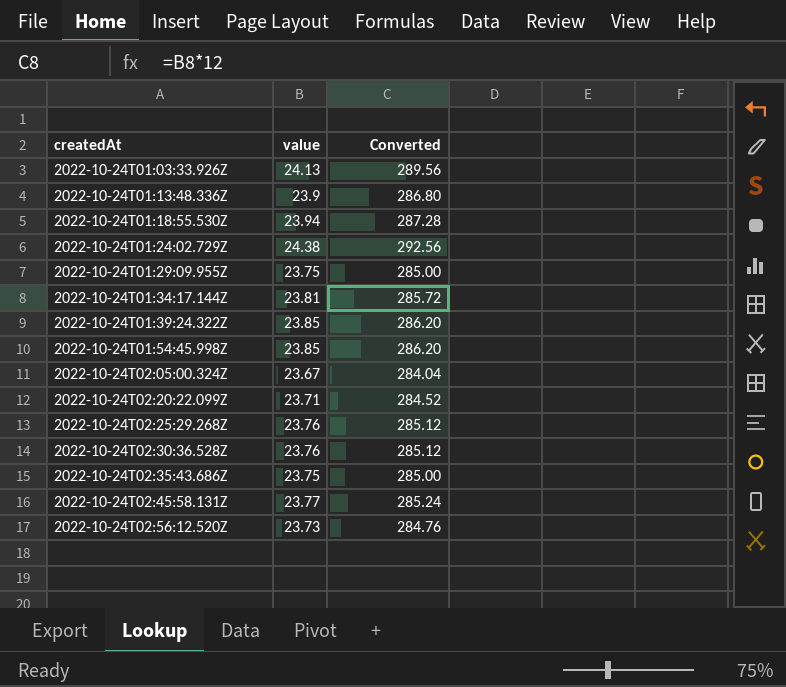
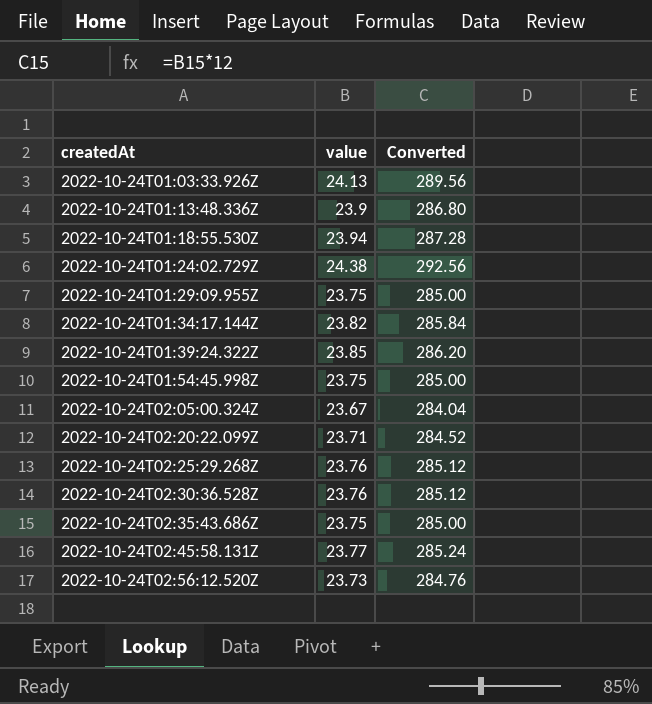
2022-10-24T01:34:17.144Z | value: 23.81 -> 23.82
2022-10-24T01:34:17.144Z | Converted: 285.72 -> 285.84
2022-10-24T01:54:45.998Z | value: 23.85 -> 23.75
2022-10-24T01:54:45.998Z | Converted: 286.20 -> 285.00

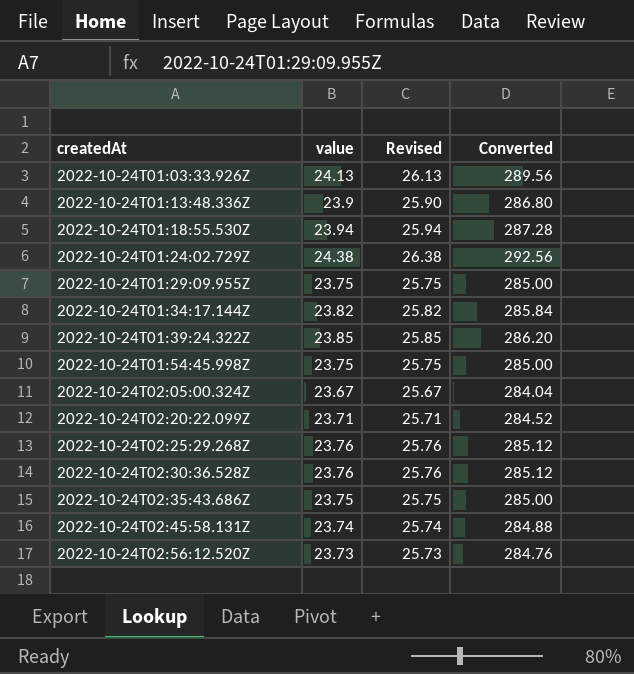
column Revised | formula: none -> [value] + 2
2022-10-24T02:45:58.131Z | value: 23.77 -> 23.74
2022-10-24T02:45:58.131Z | Converted: 285.24 -> 284.88

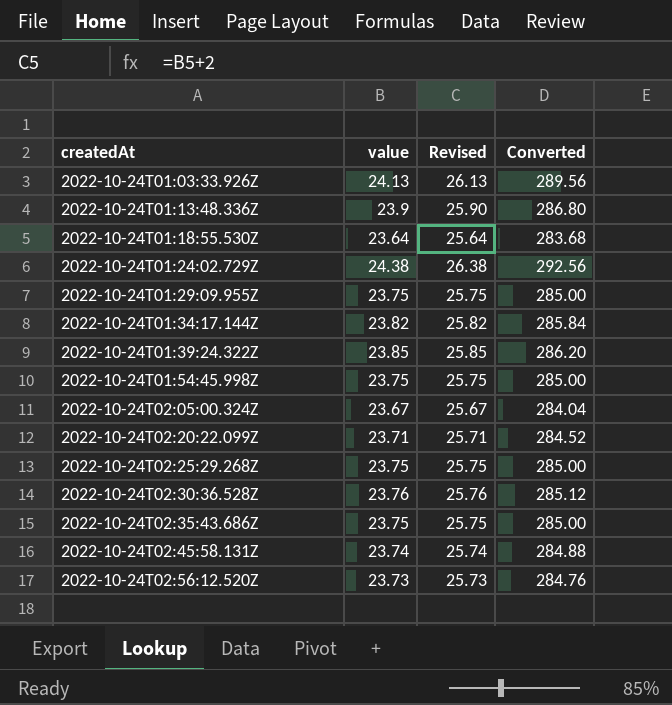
2022-10-24T01:18:55.530Z | value: 23.94 -> 23.64
2022-10-24T01:18:55.530Z | Revised: 25.94 -> 25.64
2022-10-24T01:18:55.530Z | Converted: 287.28 -> 283.68
2022-10-24T02:25:29.268Z | value: 23.76 -> 23.75
2022-10-24T02:25:29.268Z | Revised: 25.76 -> 25.75
2022-10-24T02:25:29.268Z | Converted: 285.12 -> 285.00

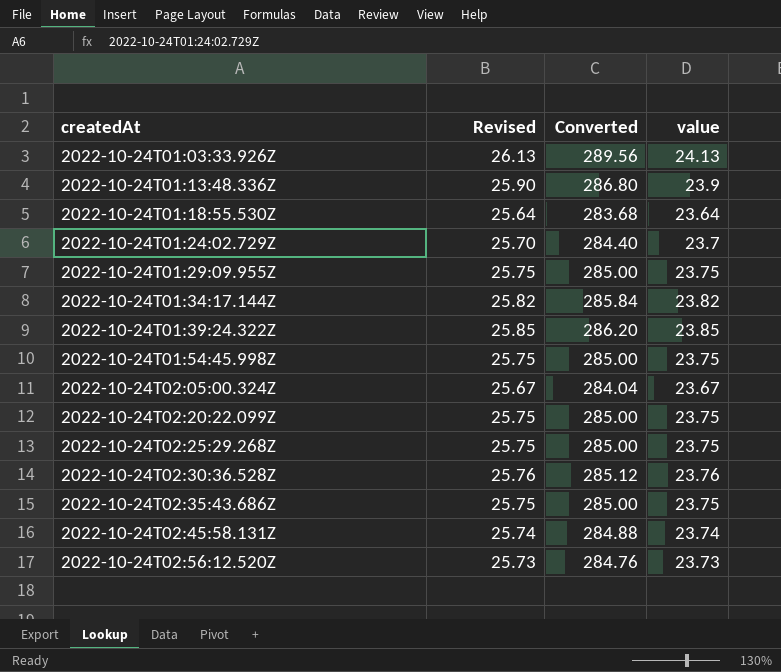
column value | position: 2 -> 4
2022-10-24T01:24:02.729Z | Revised: 26.38 -> 25.70
2022-10-24T01:24:02.729Z | Converted: 292.56 -> 284.40
2022-10-24T01:24:02.729Z | value: 24.38 -> 23.7
2022-10-24T02:20:22.099Z | Revised: 25.71 -> 25.75
2022-10-24T02:20:22.099Z | Converted: 284.52 -> 285.00
2022-10-24T02:20:22.099Z | value: 23.71 -> 23.75

